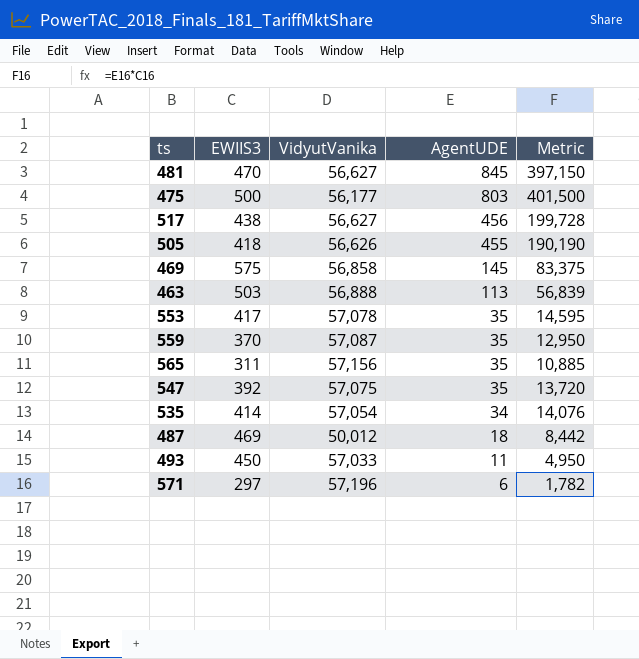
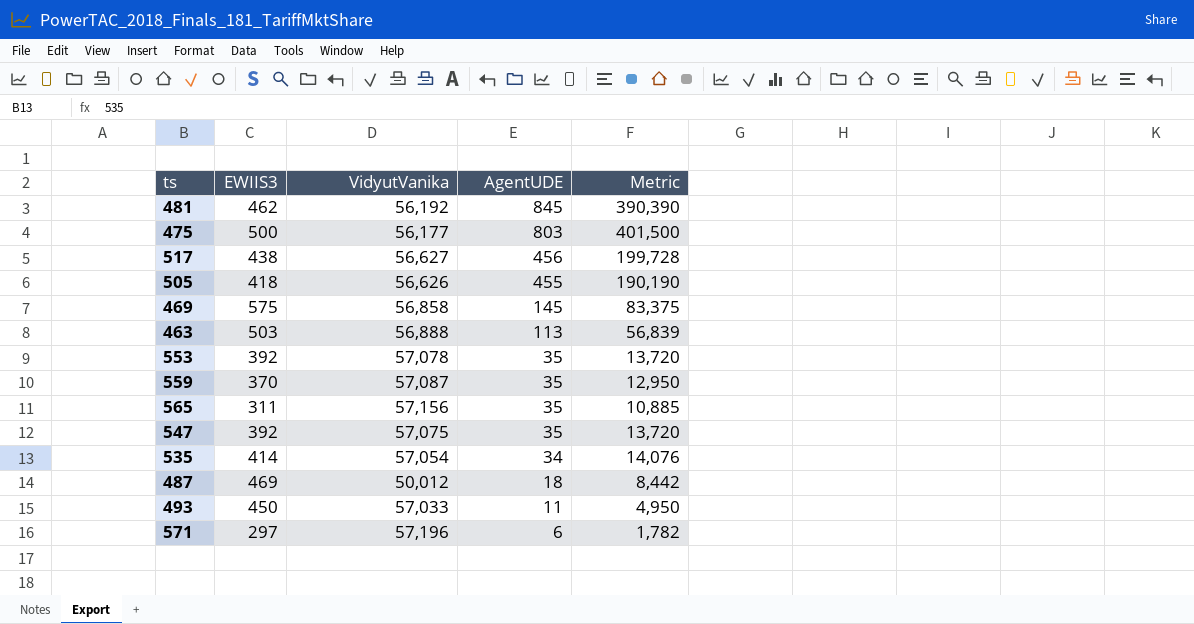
481 | EWIIS3: 470 -> 462
481 | VidyutVanika: 56,627 -> 56,192
481 | Metric: 397,150 -> 390,390
553 | EWIIS3: 417 -> 392
553 | Metric: 14,595 -> 13,720

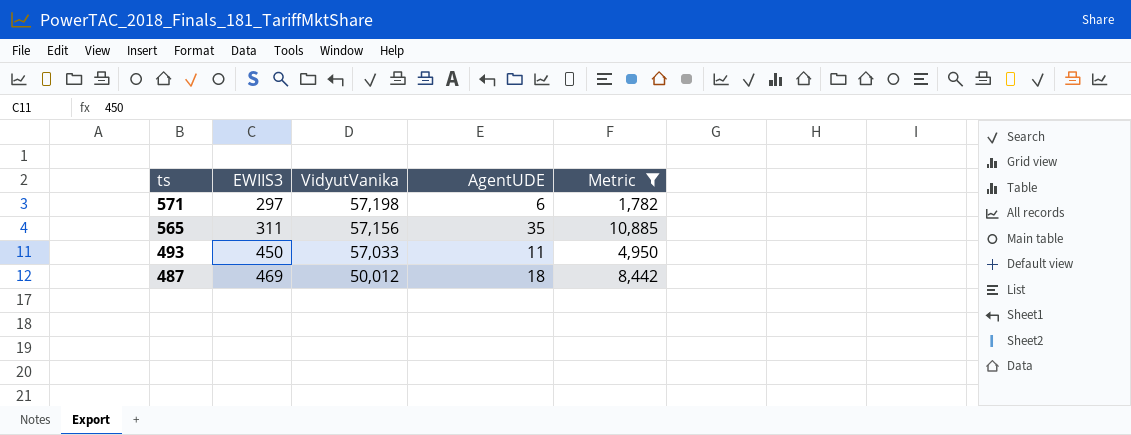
filter: none -> Metric <= 10,885
row order: AgentUDE descending -> ts descending
571 | VidyutVanika: 57,196 -> 57,198

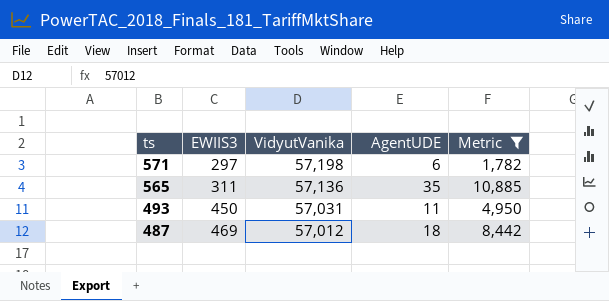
565 | VidyutVanika: 57,156 -> 57,136
493 | VidyutVanika: 57,033 -> 57,031
487 | VidyutVanika: 50,012 -> 57,012

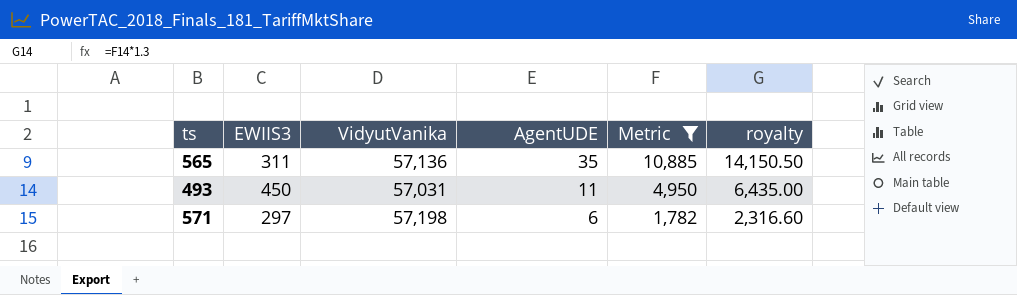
row order: ts descending -> AgentUDE descending
column royalty | formula: none -> [Metric] * 1.3
row 487: 469 | 57,012 | 18 | 8,442 -> none

